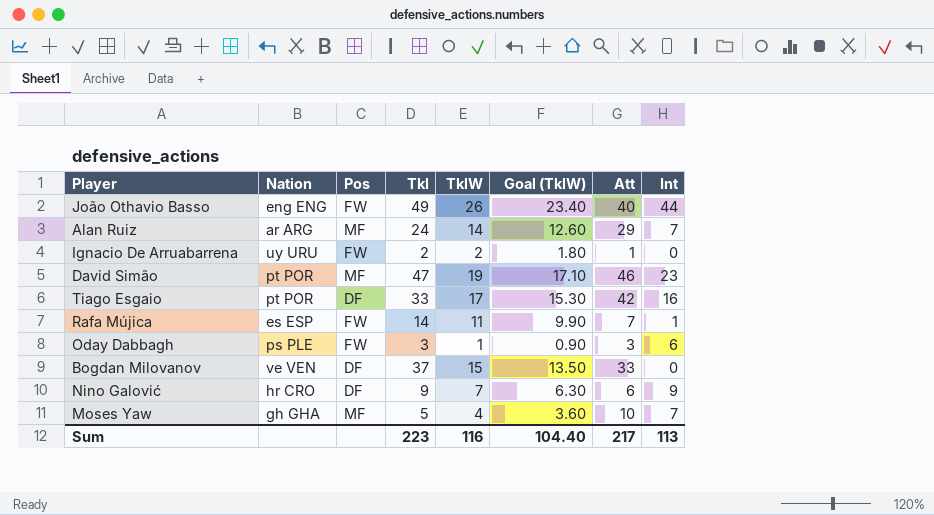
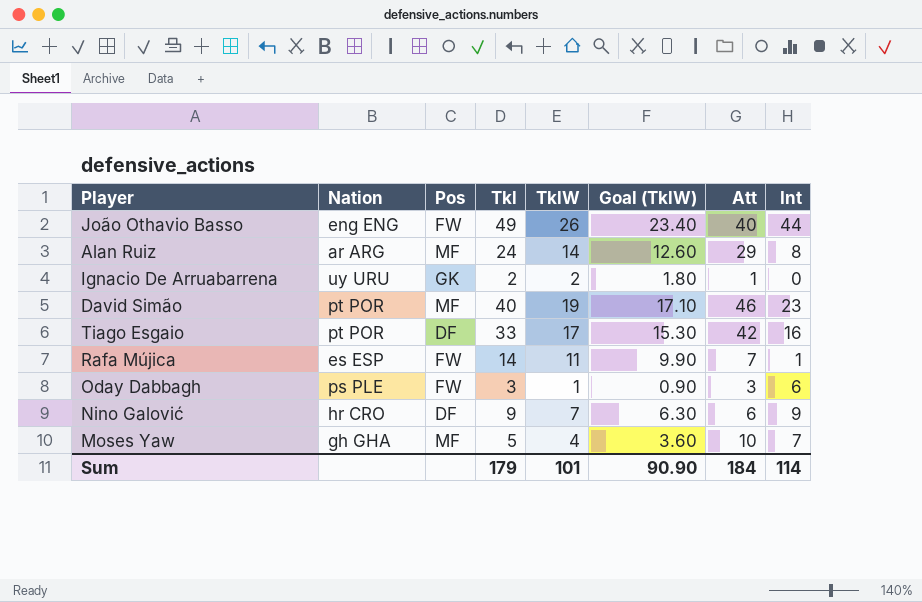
row Bogdan Milovanov: ve VEN | DF | 37 | 15 | 13.50 | 33 | 0 -> none
Alan Ruiz | Int: 7 -> 8
Ignacio De Arruabarrena | Pos: FW -> GK
David Simão | Tkl: 47 -> 40
Sum | Tkl: 223 -> 179
Sum | TklW: 116 -> 101
Sum | Goal (TklW): 104.40 -> 90.90
Sum | Att: 217 -> 184
Sum | Int: 113 -> 114

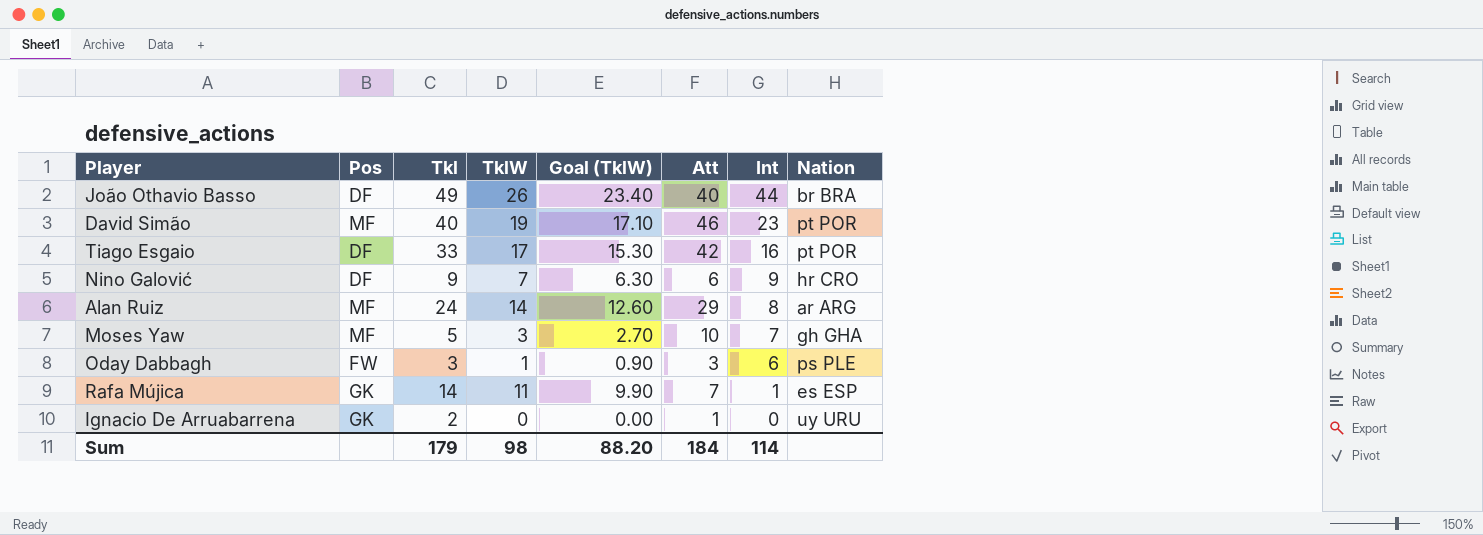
row order: none -> Int descending
column Nation | position: 2 -> 8
João Othavio Basso | Pos: FW -> DF
João Othavio Basso | Nation: eng ENG -> br BRA
Moses Yaw | TklW: 4 -> 3
Moses Yaw | Goal (TklW): 3.60 -> 2.70
Rafa Mújica | Pos: FW -> GK
Ignacio De Arruabarrena | TklW: 2 -> 0
Ignacio De Arruabarrena | Goal (TklW): 1.80 -> 0.00
Sum | TklW: 101 -> 98
Sum | Goal (TklW): 90.90 -> 88.20

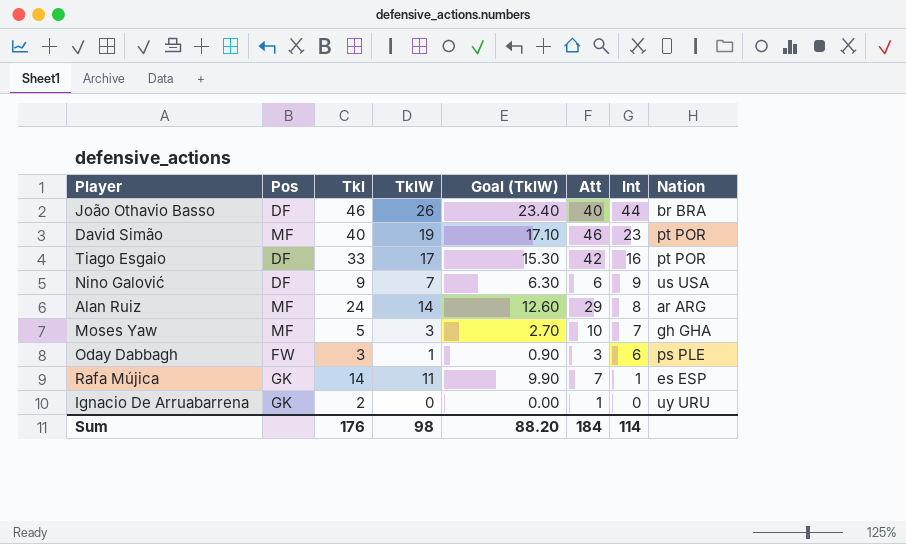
João Othavio Basso | Tkl: 49 -> 46
Nino Galović | Nation: hr CRO -> us USA
Sum | Tkl: 179 -> 176

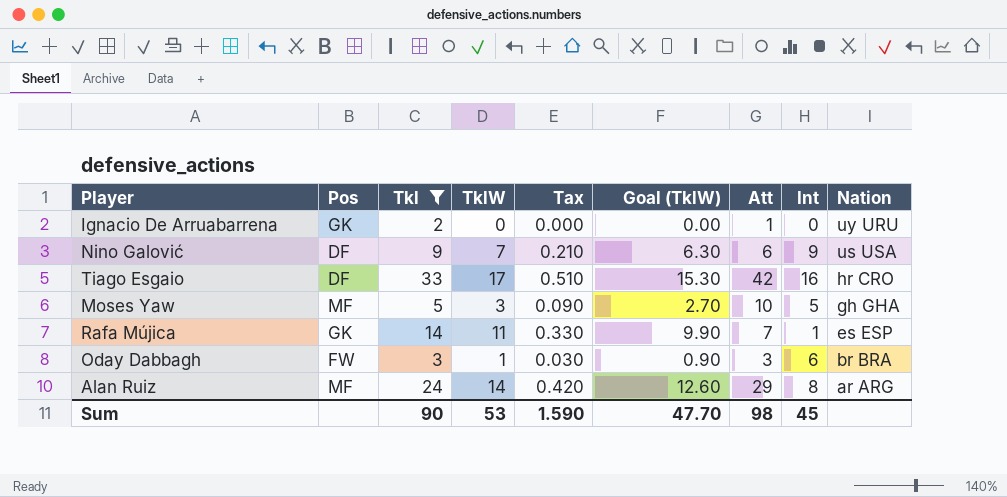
filter: none -> Tkl <= 33
row order: Int descending -> Nation descending
column Tax | formula: none -> [TklW] * 0.03
Tiago Esgaio | Nation: pt POR -> hr CRO
Moses Yaw | Int: 7 -> 5
Oday Dabbagh | Nation: ps PLE -> br BRA
Sum | Tkl: 176 -> 90
Sum | TklW: 98 -> 53
Sum | Goal (TklW): 88.20 -> 47.70
Sum | Att: 184 -> 98
Sum | Int: 114 -> 45

